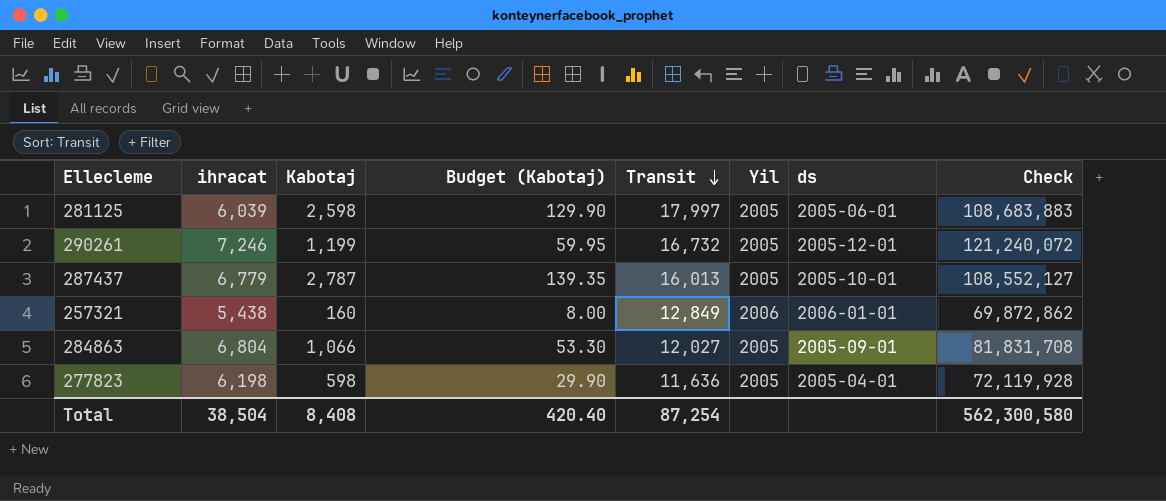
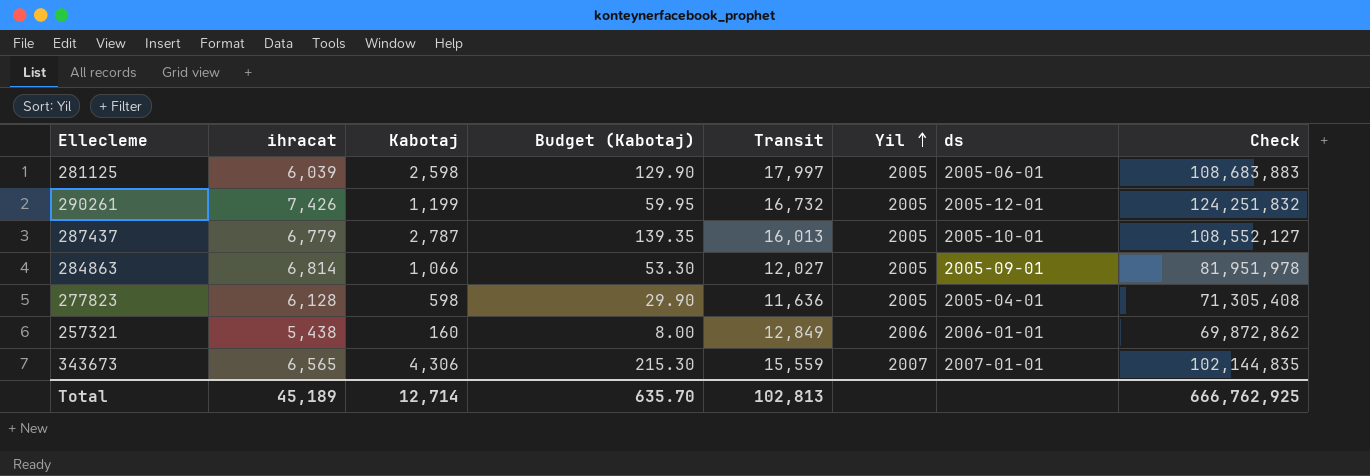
row order: Transit descending -> Yil ascending
290261 | ihracat: 7,246 -> 7,426
290261 | Check: 121,240,072 -> 124,251,832
284863 | ihracat: 6,804 -> 6,814
284863 | Check: 81,831,708 -> 81,951,978
277823 | ihracat: 6,198 -> 6,128
277823 | Check: 72,119,928 -> 71,305,408
row 343673: none -> 6,565 | 4,306 | 215.30 | 15,559 | 2007 | 2007-01-01 | 102,144,835
Total | ihracat: 38,504 -> 45,189
Total | Kabotaj: 8,408 -> 12,714
Total | Budget (Kabotaj): 420.40 -> 635.70
Total | Transit: 87,254 -> 102,813
Total | Check: 562,300,580 -> 666,762,925

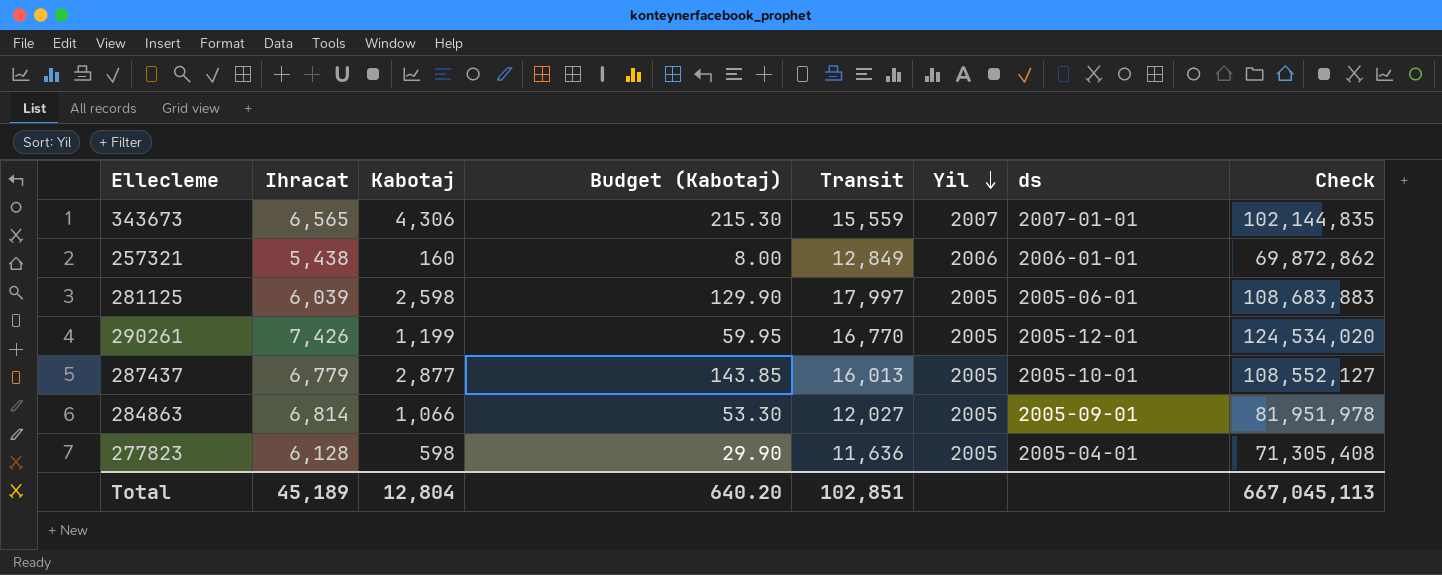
row order: Yil ascending -> Yil descending
column name: ihracat -> Ihracat
290261 | Transit: 16,732 -> 16,770
290261 | Check: 124,251,832 -> 124,534,020
287437 | Kabotaj: 2,787 -> 2,877
287437 | Budget (Kabotaj): 139.35 -> 143.85
Total | Kabotaj: 12,714 -> 12,804
Total | Budget (Kabotaj): 635.70 -> 640.20
Total | Transit: 102,813 -> 102,851
Total | Check: 666,762,925 -> 667,045,113

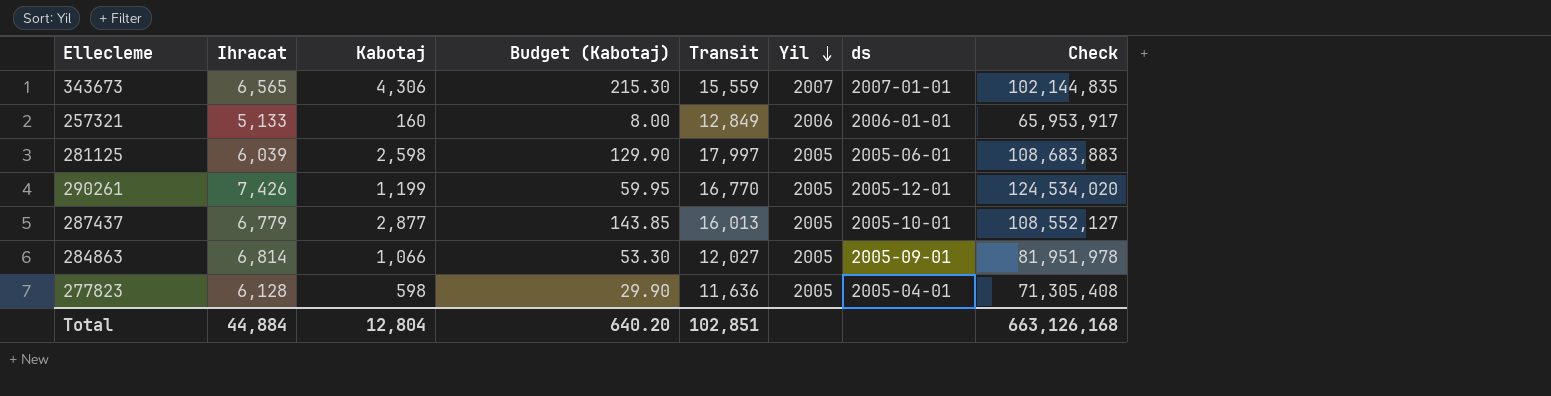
257321 | Ihracat: 5,438 -> 5,133
257321 | Check: 69,872,862 -> 65,953,917
Total | Ihracat: 45,189 -> 44,884
Total | Check: 667,045,113 -> 663,126,168

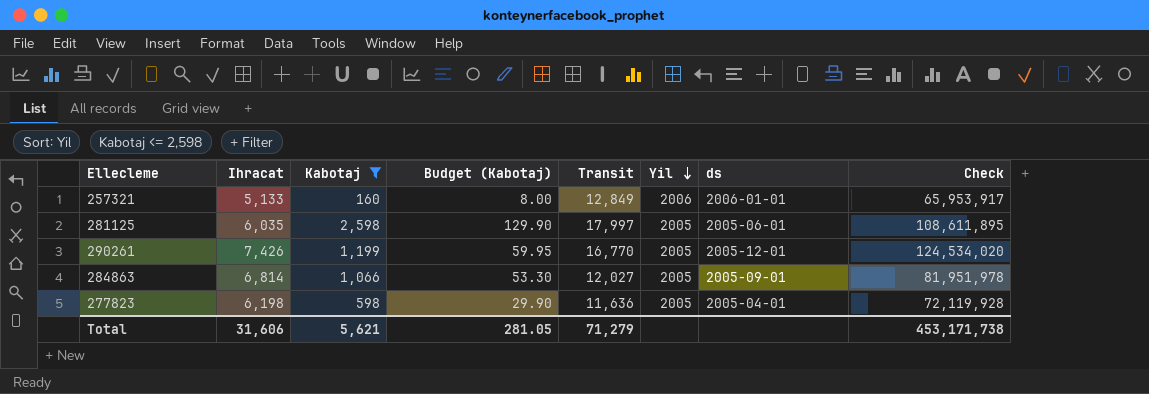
filter: none -> Kabotaj <= 2,598
281125 | Ihracat: 6,039 -> 6,035
281125 | Check: 108,683,883 -> 108,611,895
277823 | Ihracat: 6,128 -> 6,198
277823 | Check: 71,305,408 -> 72,119,928
Total | Ihracat: 44,884 -> 31,606
Total | Kabotaj: 12,804 -> 5,621
Total | Budget (Kabotaj): 640.20 -> 281.05
Total | Transit: 102,851 -> 71,279
Total | Check: 663,126,168 -> 453,171,738

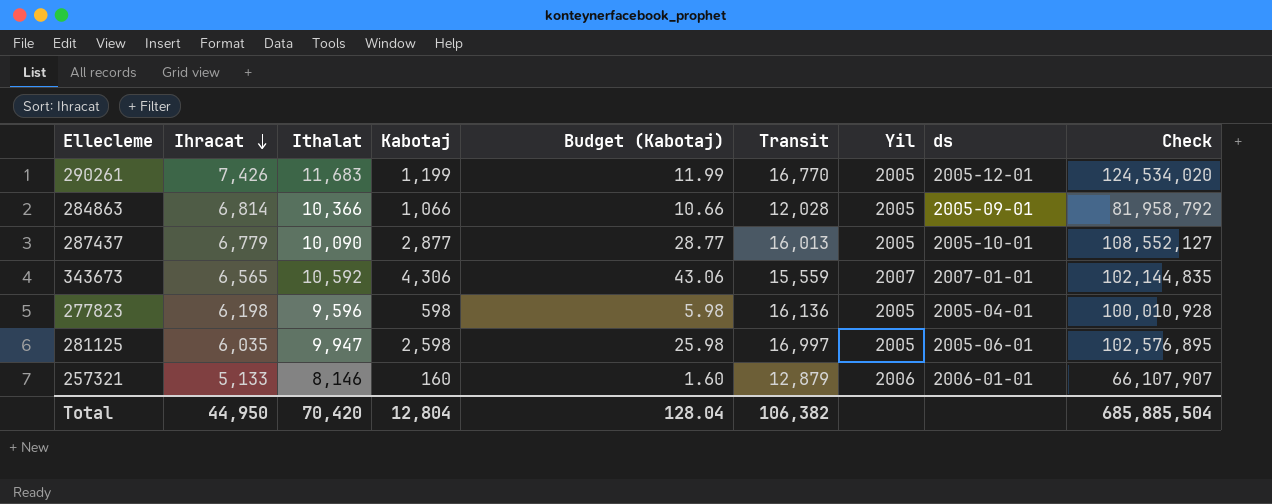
filter: Kabotaj <= 2,598 -> none
row order: Yil descending -> Ihracat descending
column Ithalat | position: none -> 3
column Budget (Kabotaj) | formula: [Kabotaj] * 0.05 -> [Kabotaj] * 0.01
284863 | Transit: 12,027 -> 12,028
284863 | Check: 81,951,978 -> 81,958,792
277823 | Transit: 11,636 -> 16,136
277823 | Check: 72,119,928 -> 100,010,928
281125 | Transit: 17,997 -> 16,997
281125 | Check: 108,611,895 -> 102,576,895
257321 | Transit: 12,849 -> 12,879
257321 | Check: 65,953,917 -> 66,107,907
Total | Ihracat: 31,606 -> 44,950
Total | Kabotaj: 5,621 -> 12,804
Total | Budget (Kabotaj): 281.05 -> 128.04
Total | Transit: 71,279 -> 106,382
Total | Check: 453,171,738 -> 685,885,504

